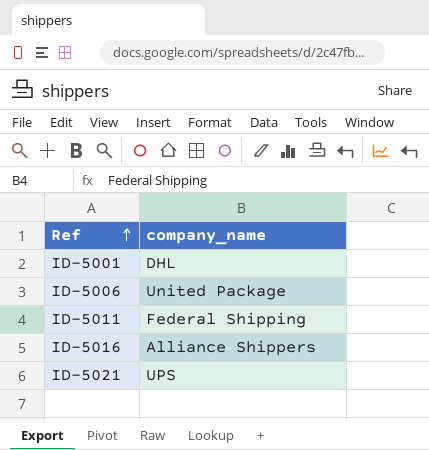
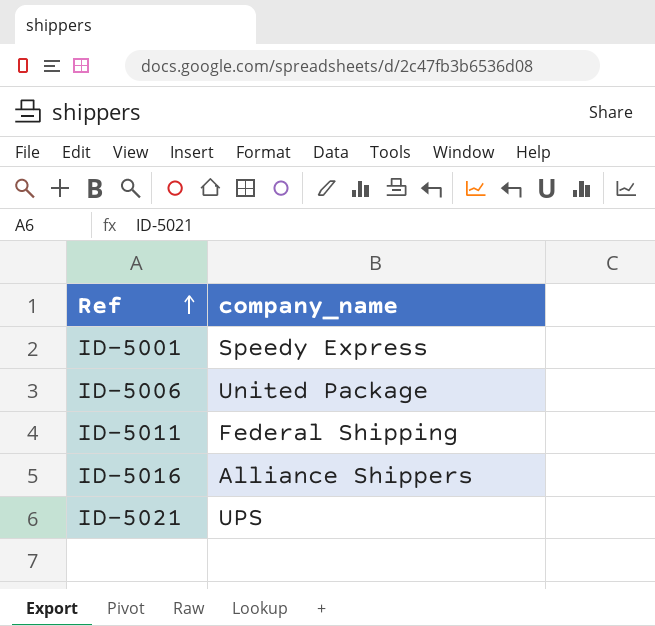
ID-5001 | company_name: DHL -> Speedy Express

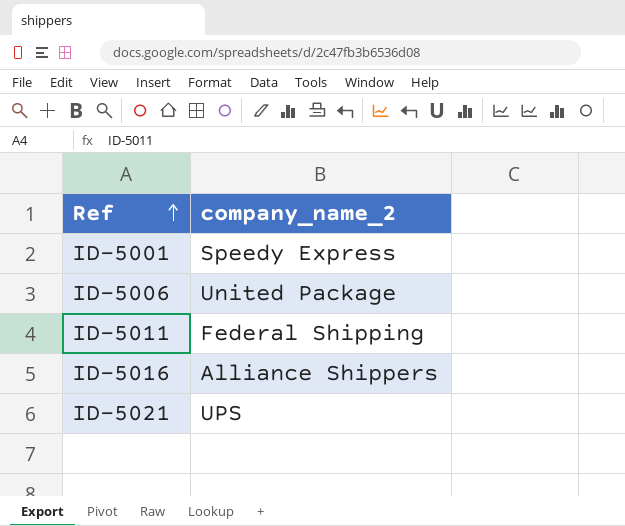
column name: company_name -> company_name_2

